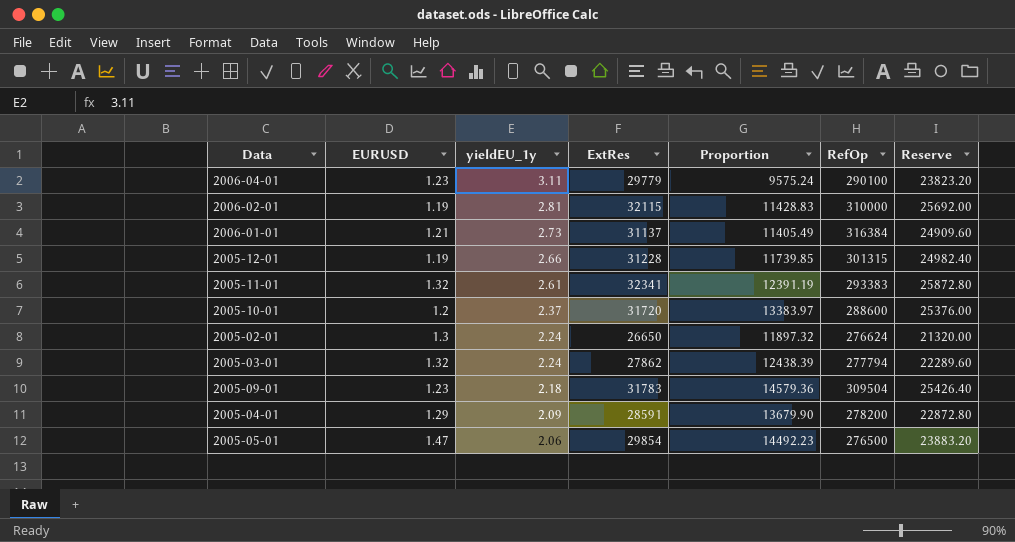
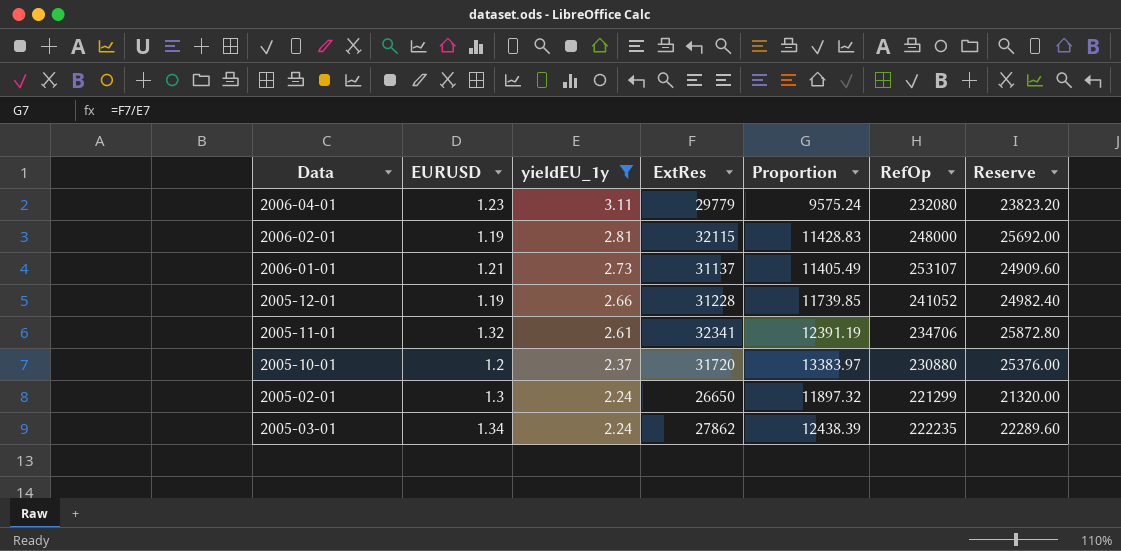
filter: none -> yieldEU_1y >= 2.24
2006-04-01 | RefOp: 290100 -> 232080
2006-02-01 | RefOp: 310000 -> 248000
2006-01-01 | RefOp: 316384 -> 253107
2005-12-01 | RefOp: 301315 -> 241052
2005-11-01 | RefOp: 293383 -> 234706
2005-10-01 | RefOp: 288600 -> 230880
2005-02-01 | RefOp: 276624 -> 221299
2005-03-01 | EURUSD: 1.32 -> 1.34
2005-03-01 | RefOp: 277794 -> 222235

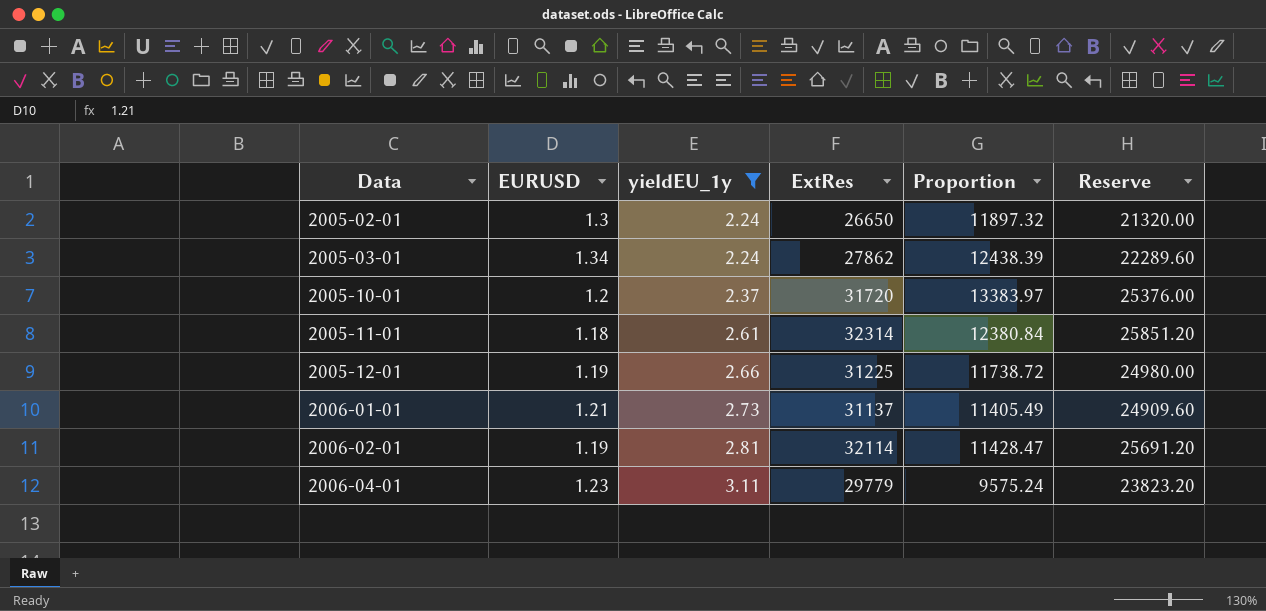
row order: yieldEU_1y descending -> Data ascending
column RefOp | position: 6 -> none
2005-11-01 | EURUSD: 1.32 -> 1.18
2005-11-01 | ExtRes: 32341 -> 32314
2005-11-01 | Proportion: 12391.19 -> 12380.84
2005-11-01 | Reserve: 25872.80 -> 25851.20
2005-12-01 | ExtRes: 31228 -> 31225
2005-12-01 | Proportion: 11739.85 -> 11738.72
2005-12-01 | Reserve: 24982.40 -> 24980.00
2006-02-01 | ExtRes: 32115 -> 32114
2006-02-01 | Proportion: 11428.83 -> 11428.47
2006-02-01 | Reserve: 25692.00 -> 25691.20

